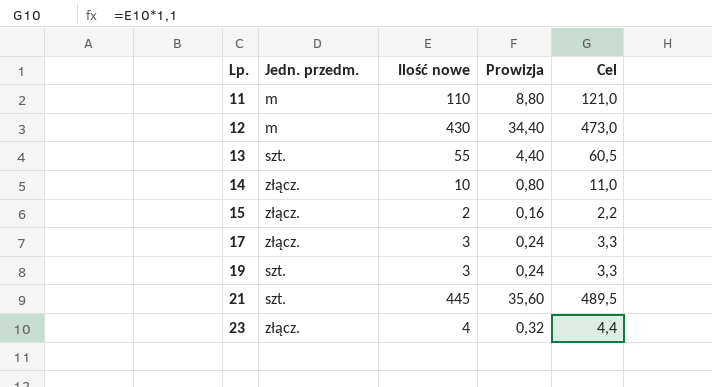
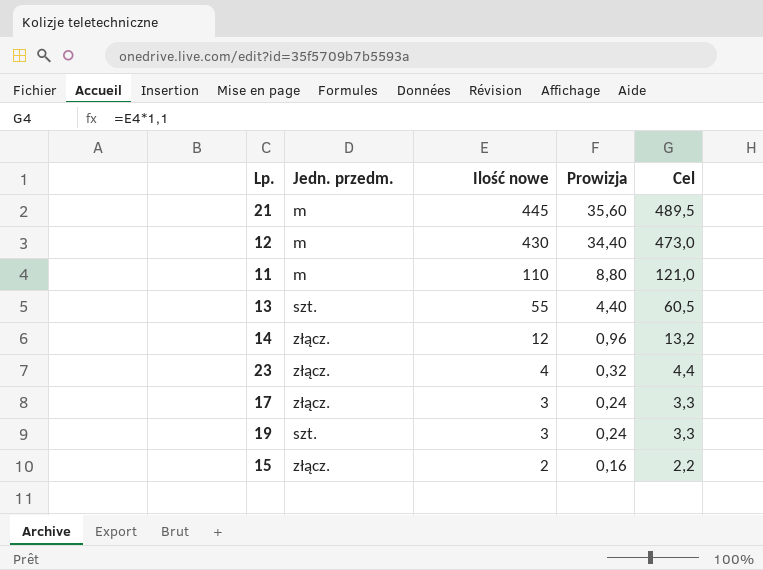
row order: Lp. ascending -> Ilość nowe descending
21 | Jedn. przedm.: szt. -> m
14 | Ilość nowe: 10 -> 12
14 | Prowizja: 0,80 -> 0,96
14 | Cel: 11,0 -> 13,2

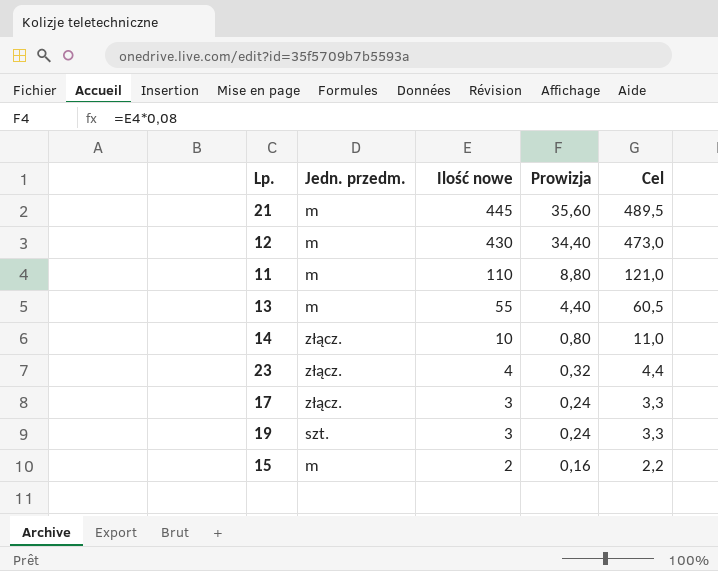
13 | Jedn. przedm.: szt. -> m
14 | Ilość nowe: 12 -> 10
14 | Prowizja: 0,96 -> 0,80
14 | Cel: 13,2 -> 11,0
15 | Jedn. przedm.: złącz. -> m

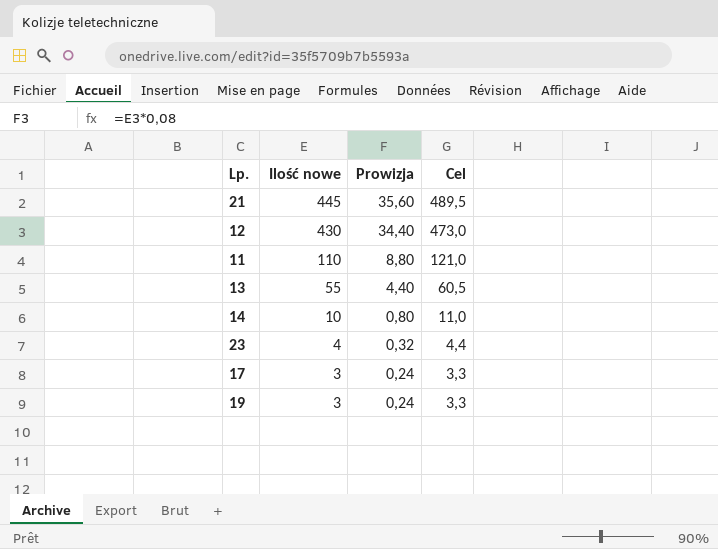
column Jedn. przedm. | position: 2 -> none
row 15: m | 2 | 0,16 | 2,2 -> none

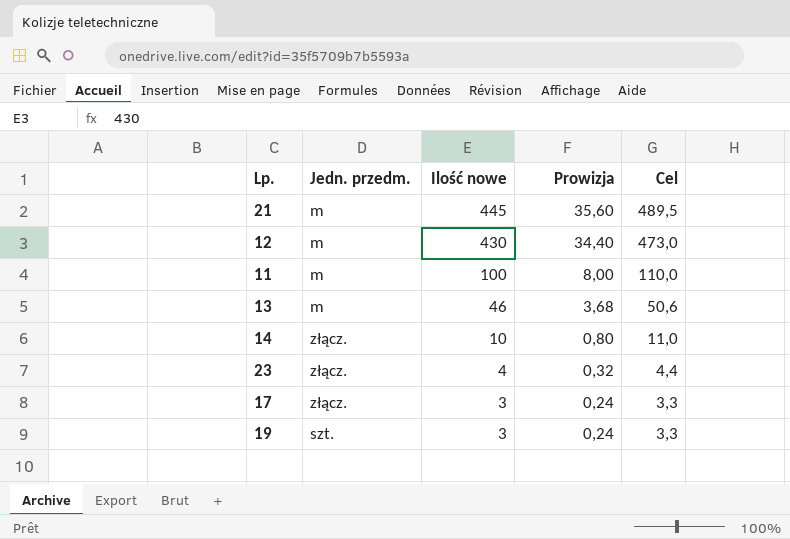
column Jedn. przedm. | position: none -> 2
11 | Ilość nowe: 110 -> 100
11 | Prowizja: 8,80 -> 8,00
11 | Cel: 121,0 -> 110,0
13 | Ilość nowe: 55 -> 46
13 | Prowizja: 4,40 -> 3,68
13 | Cel: 60,5 -> 50,6

